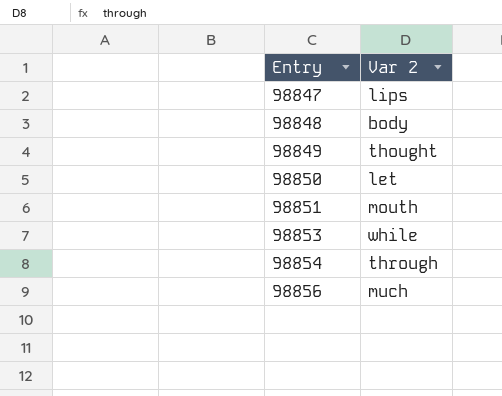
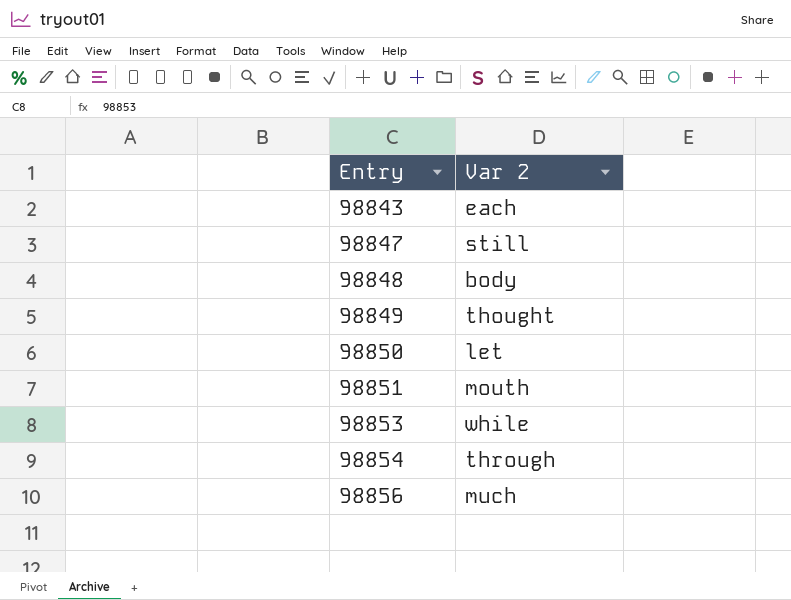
row 98843: none -> each
98847 | Var 2: lips -> still

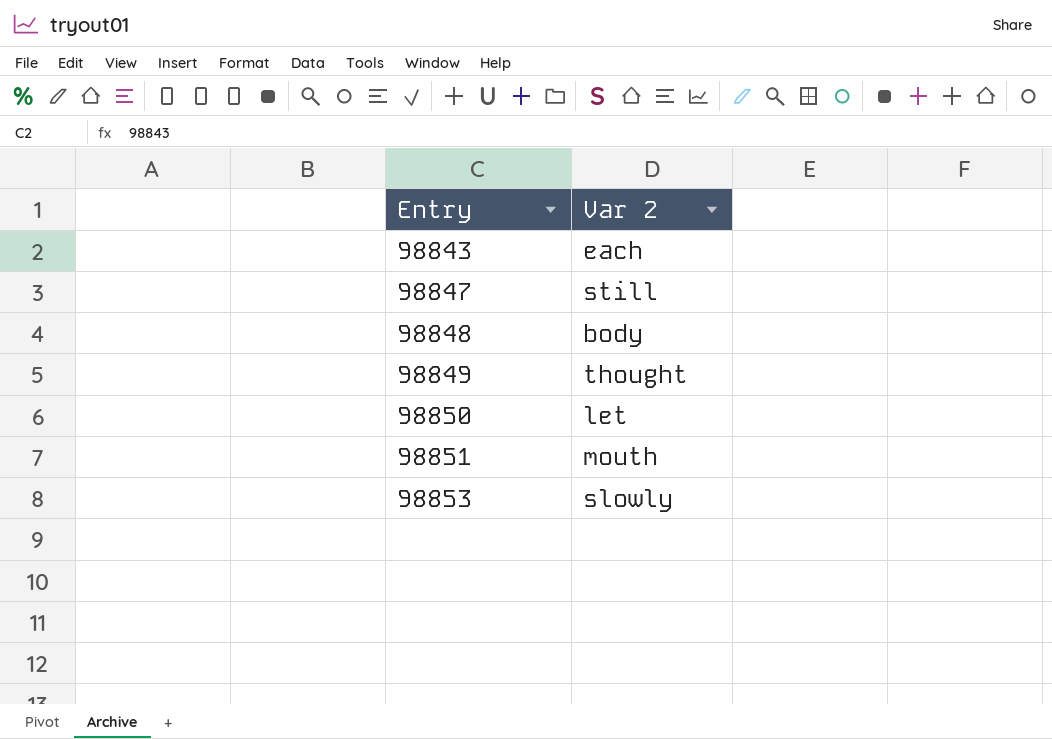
row 98854: through -> none
row 98856: much -> none
98853 | Var 2: while -> slowly

